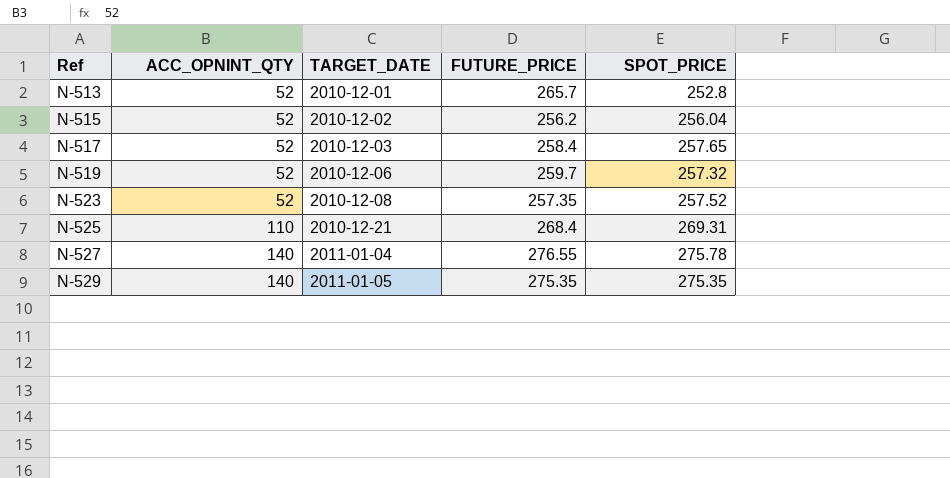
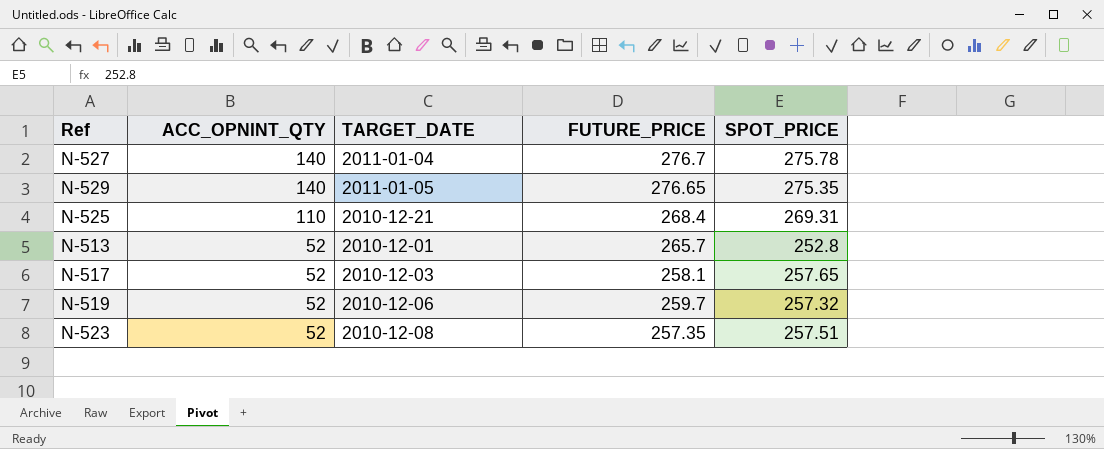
row order: Ref ascending -> ACC_OPNINT_QTY descending
row N-515: 52 | 2010-12-02 | 256.2 | 256.04 -> none
N-527 | FUTURE_PRICE: 276.55 -> 276.7
N-529 | FUTURE_PRICE: 275.35 -> 276.65
N-517 | FUTURE_PRICE: 258.4 -> 258.1
N-523 | SPOT_PRICE: 257.52 -> 257.51

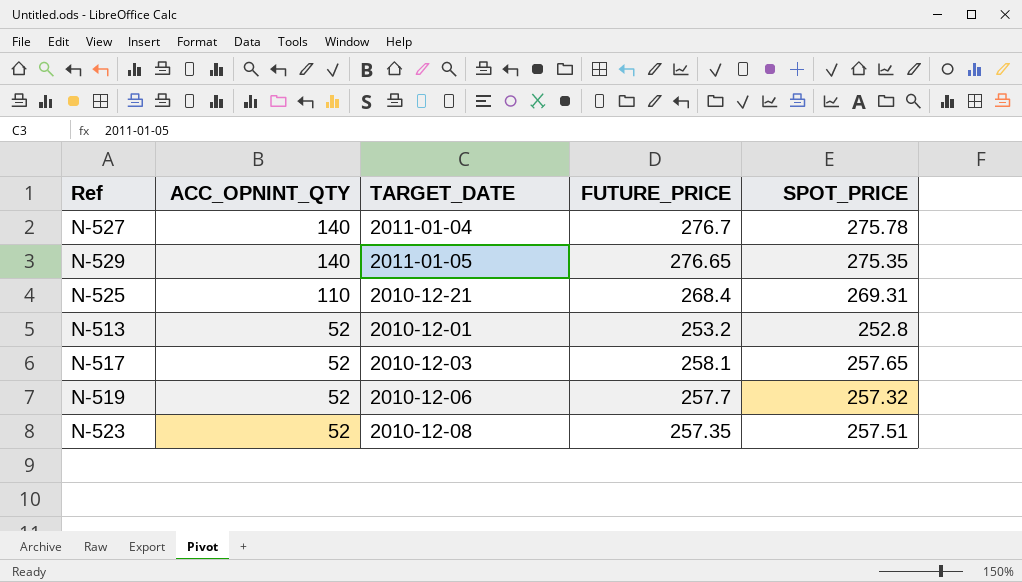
N-513 | FUTURE_PRICE: 265.7 -> 253.2
N-519 | FUTURE_PRICE: 259.7 -> 257.7

